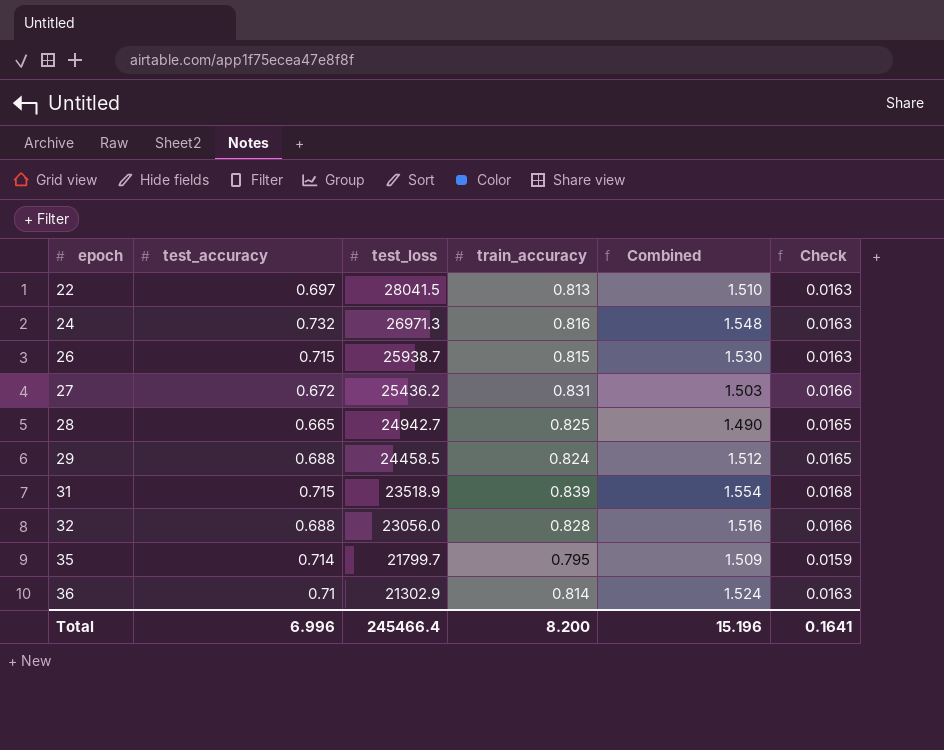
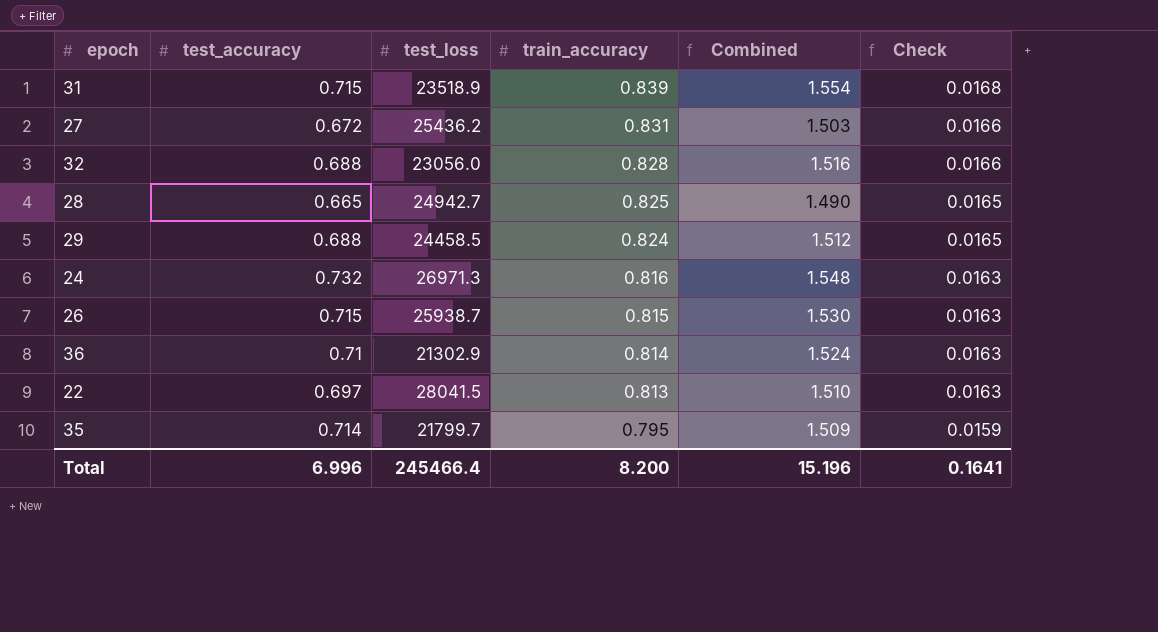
row order: epoch ascending -> train_accuracy descending

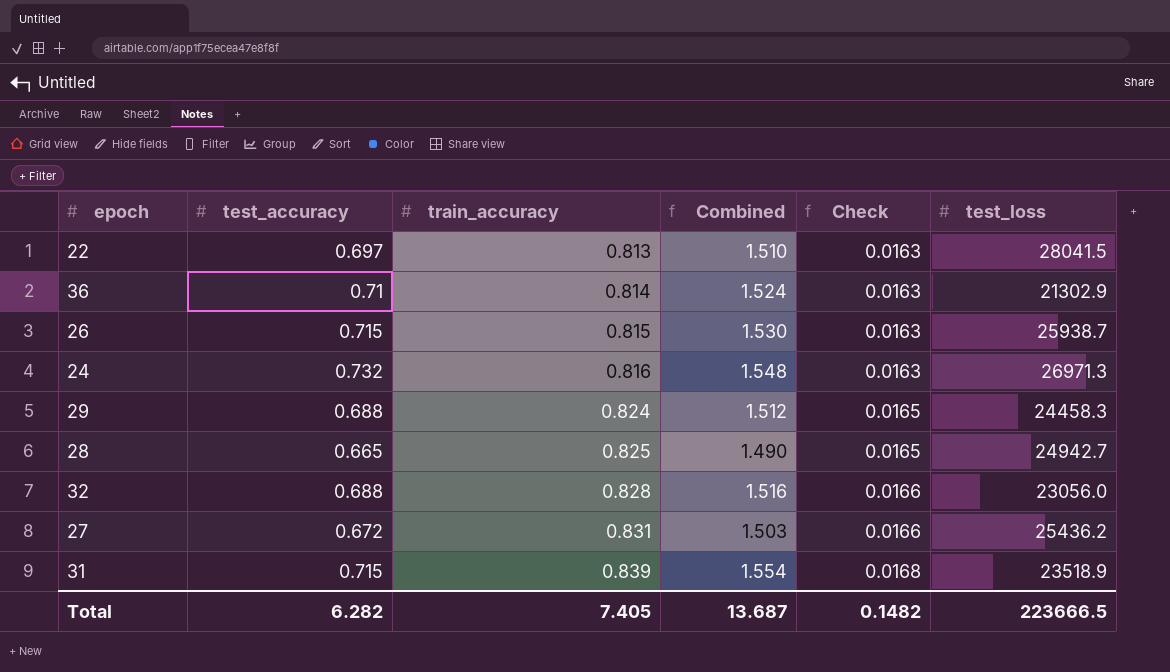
row order: train_accuracy descending -> train_accuracy ascending
column test_loss | position: 3 -> 6
row 35: 0.714 | 21799.7 | 0.795 | 1.509 | 0.0159 -> none
29 | test_loss: 24458.5 -> 24458.3
Total | test_accuracy: 6.996 -> 6.282
Total | train_accuracy: 8.200 -> 7.405
Total | Combined: 15.196 -> 13.687
Total | Check: 0.1641 -> 0.1482
Total | test_loss: 245466.4 -> 223666.5

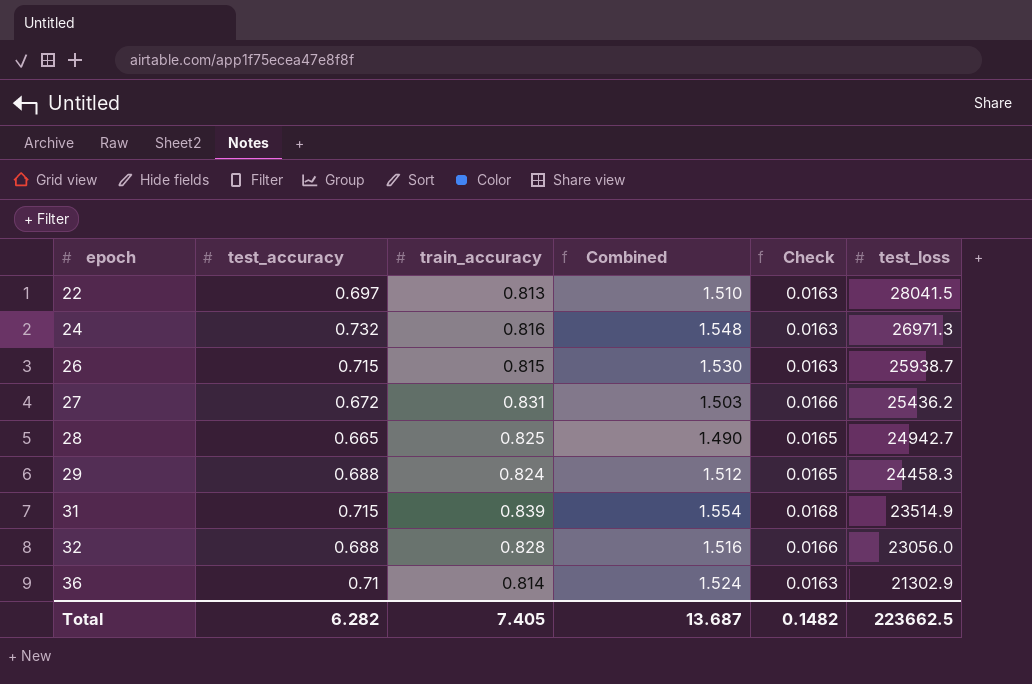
row order: train_accuracy ascending -> epoch ascending
31 | test_loss: 23518.9 -> 23514.9
Total | test_loss: 223666.5 -> 223662.5

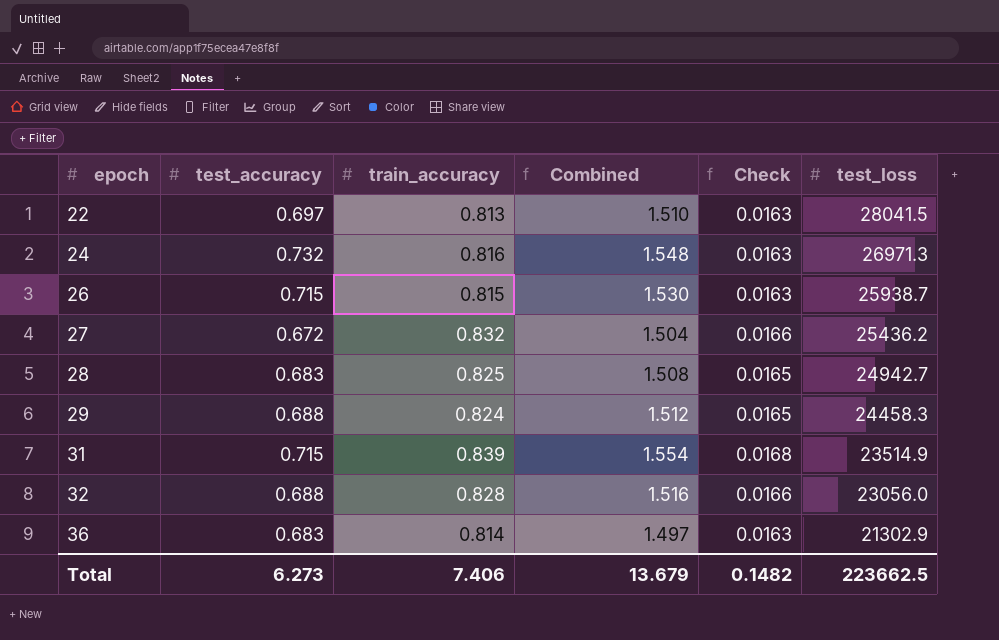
27 | train_accuracy: 0.831 -> 0.832
27 | Combined: 1.503 -> 1.504
28 | test_accuracy: 0.665 -> 0.683
28 | Combined: 1.490 -> 1.508
36 | test_accuracy: 0.71 -> 0.683
36 | Combined: 1.524 -> 1.497
Total | test_accuracy: 6.282 -> 6.273
Total | train_accuracy: 7.405 -> 7.406
Total | Combined: 13.687 -> 13.679

